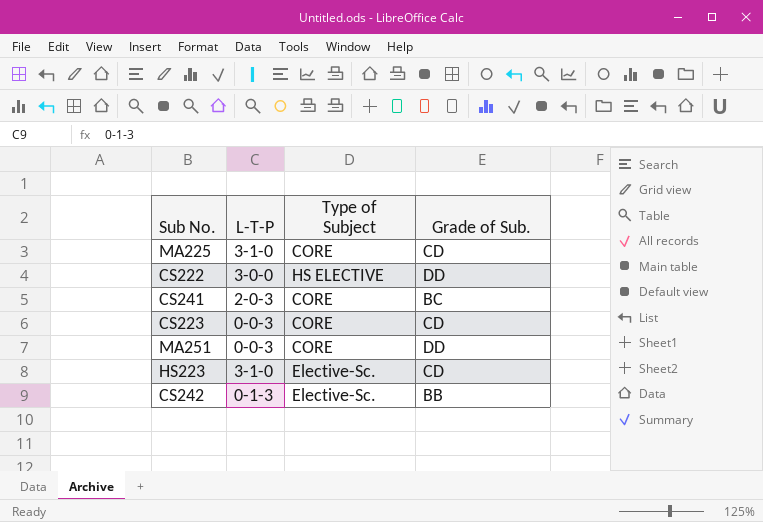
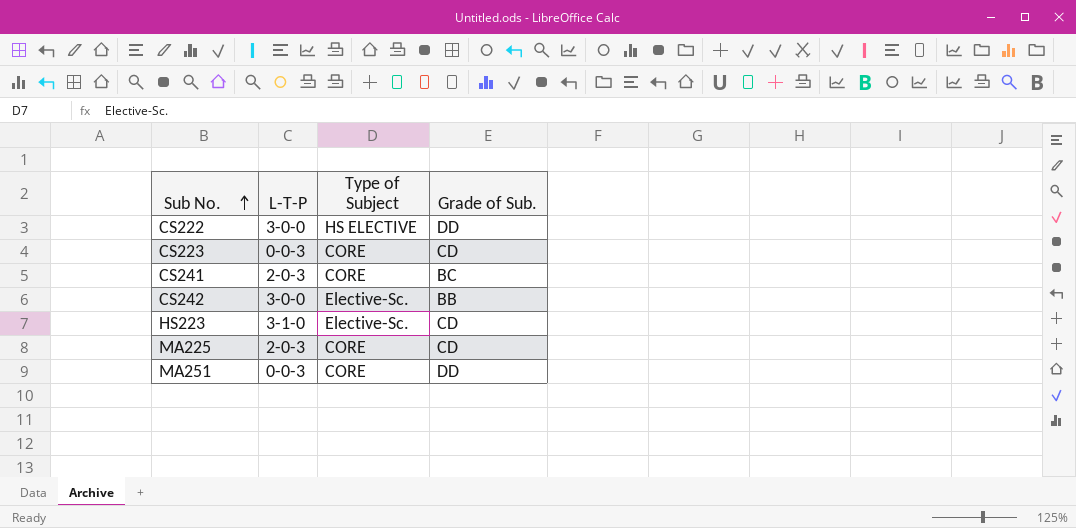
row order: none -> Sub No. ascending
CS242 | L-T-P: 0-1-3 -> 3-0-0
MA225 | L-T-P: 3-1-0 -> 2-0-3

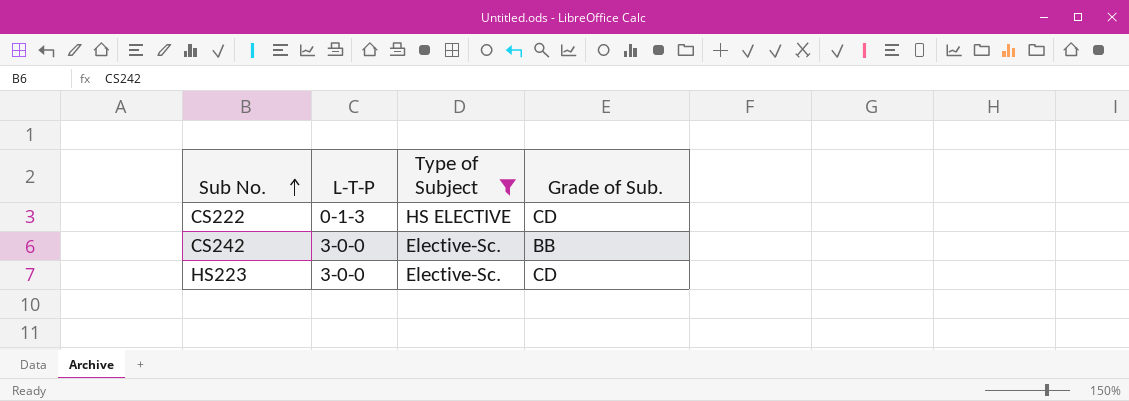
filter: none -> Type of Subject != CORE
CS222 | L-T-P: 3-0-0 -> 0-1-3
CS222 | Grade of Sub.: DD -> CD
HS223 | L-T-P: 3-1-0 -> 3-0-0

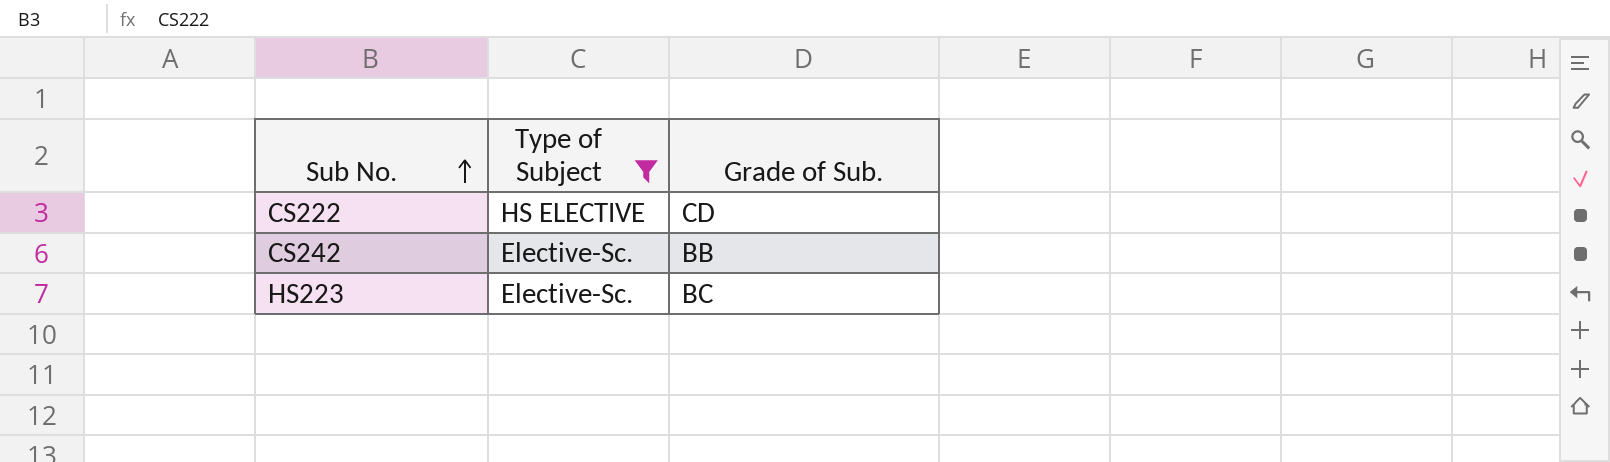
column L-T-P | position: 2 -> none
HS223 | Grade of Sub.: CD -> BC

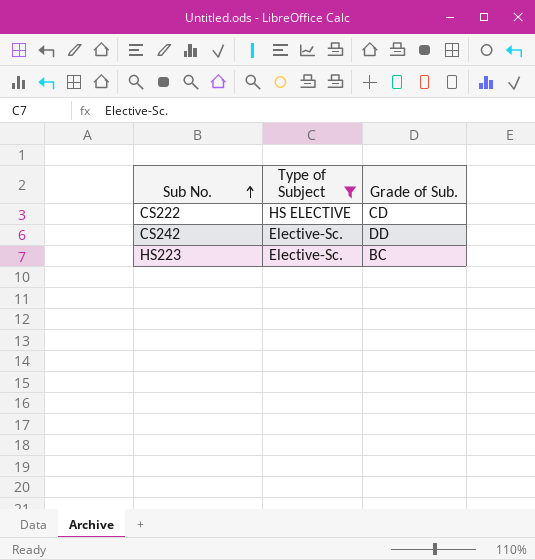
CS242 | Grade of Sub.: BB -> DD

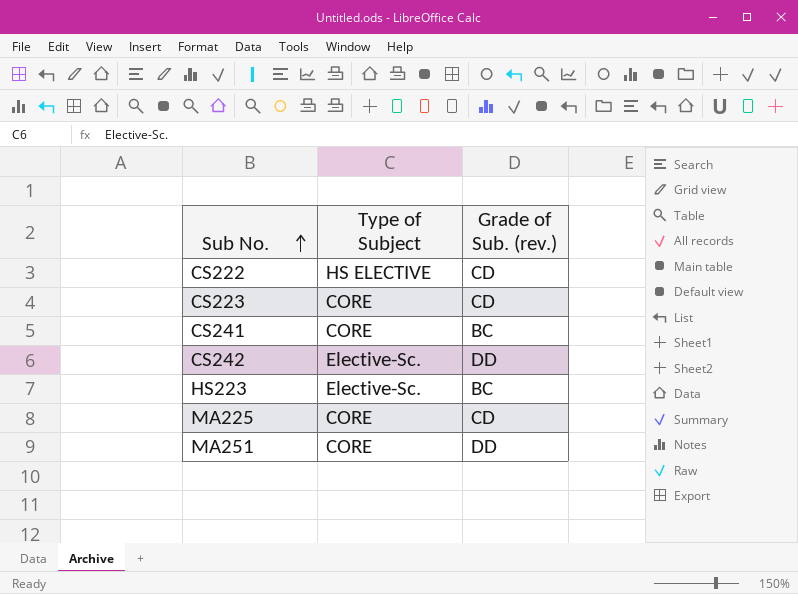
filter: Type of Subject != CORE -> none
column name: Grade of Sub. -> Grade of Sub. (rev.)

